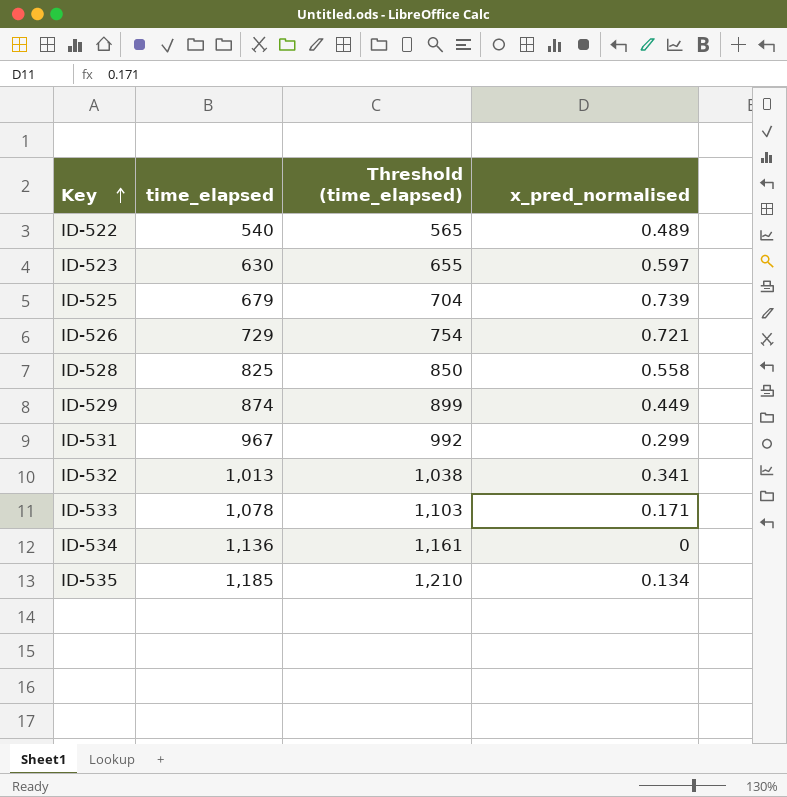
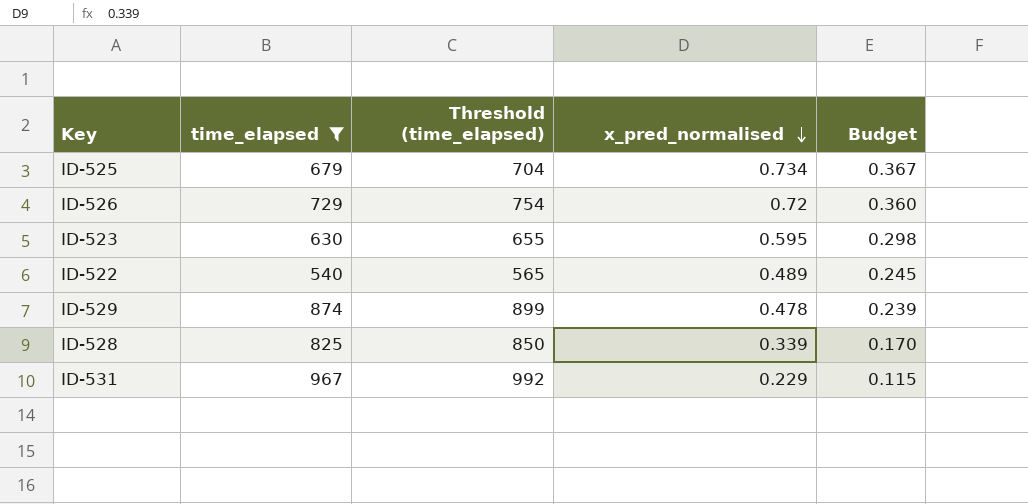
filter: none -> time_elapsed <= 967
row order: Key ascending -> x_pred_normalised descending
column Budget | formula: none -> [x_pred_normalised] * 0.5
ID-525 | x_pred_normalised: 0.739 -> 0.734
ID-526 | x_pred_normalised: 0.721 -> 0.72
ID-523 | x_pred_normalised: 0.597 -> 0.595
ID-529 | x_pred_normalised: 0.449 -> 0.478
ID-528 | x_pred_normalised: 0.558 -> 0.339
ID-531 | x_pred_normalised: 0.299 -> 0.229

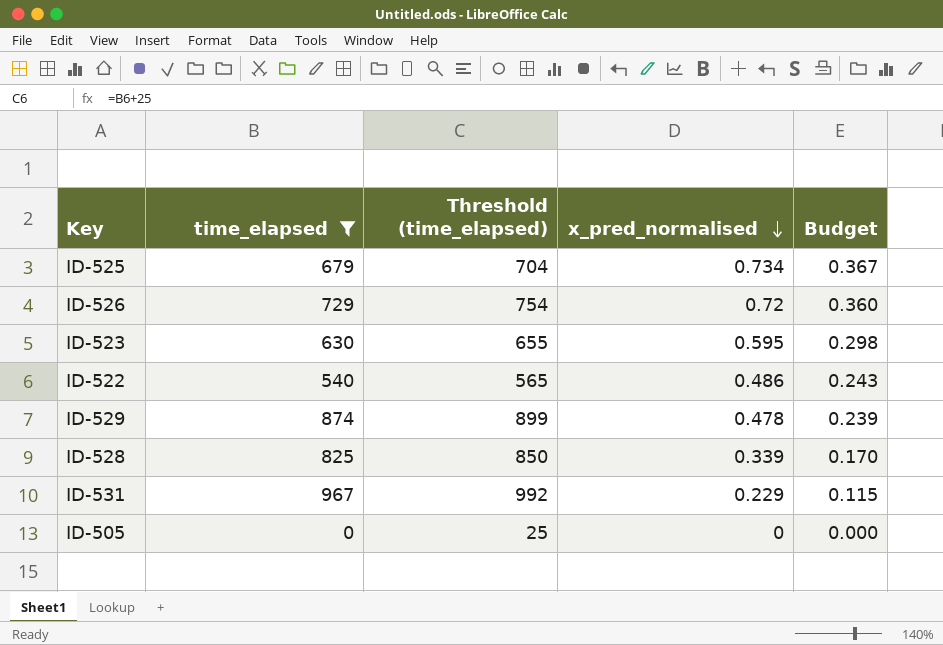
ID-522 | x_pred_normalised: 0.489 -> 0.486
ID-522 | Budget: 0.245 -> 0.243
row ID-505: none -> 0 | 25 | 0 | 0.000

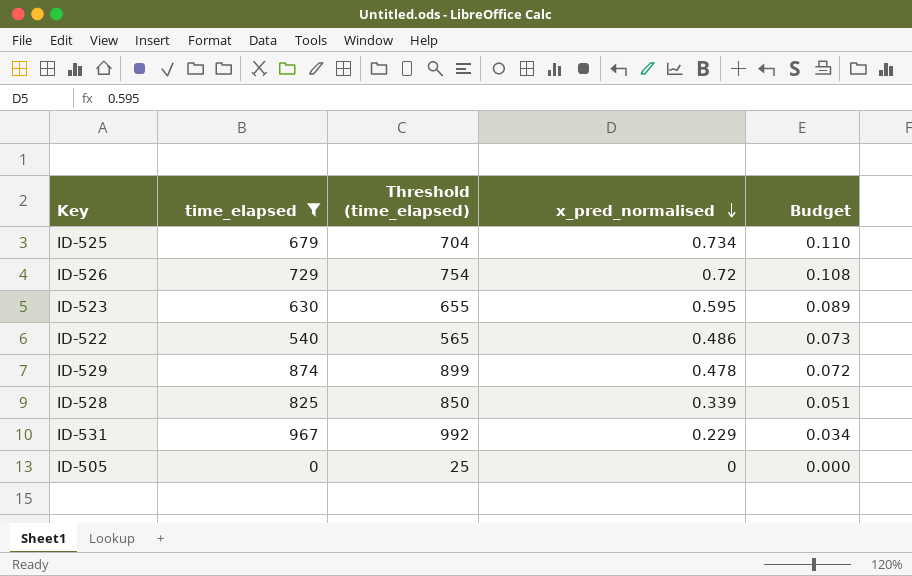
column Budget | formula: [x_pred_normalised] * 0.5 -> [x_pred_normalised] * 0.15

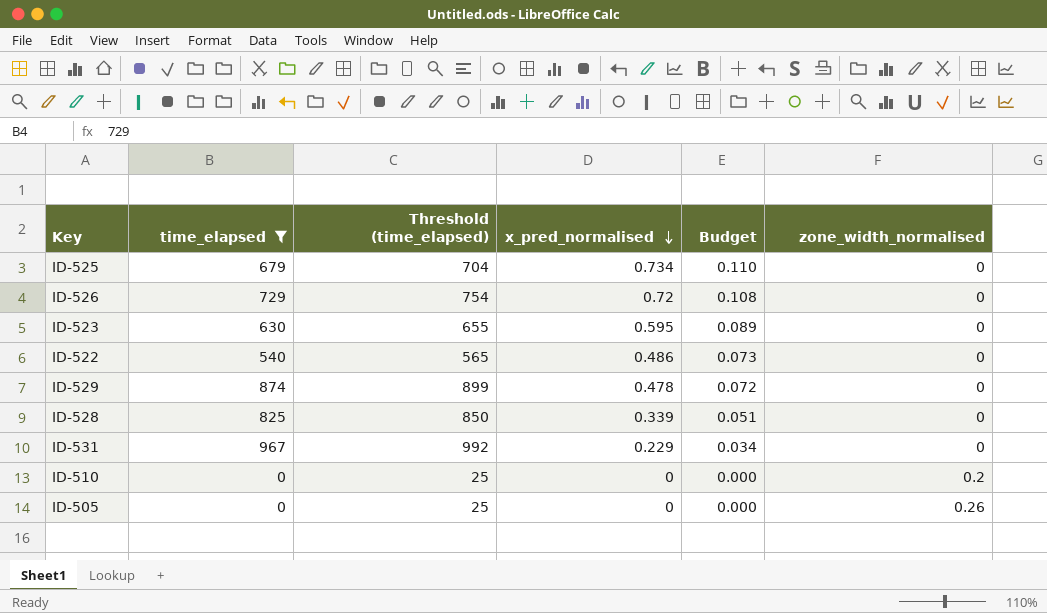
column zone_width_normalised | position: none -> 6
row ID-510: none -> 0 | 25 | 0 | 0.000 | 0.2

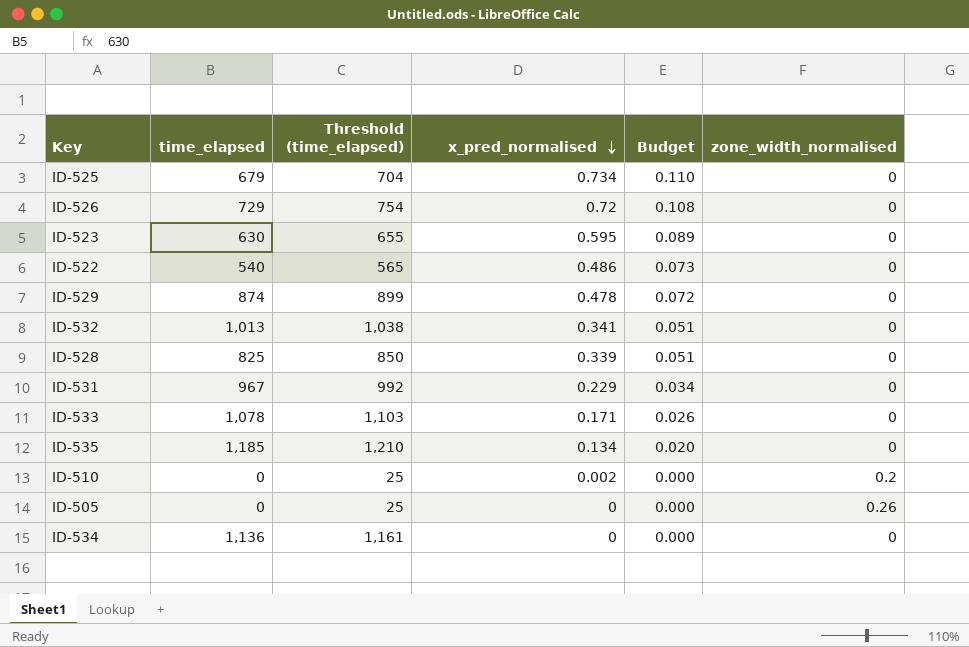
filter: time_elapsed <= 967 -> none
ID-510 | x_pred_normalised: 0 -> 0.002

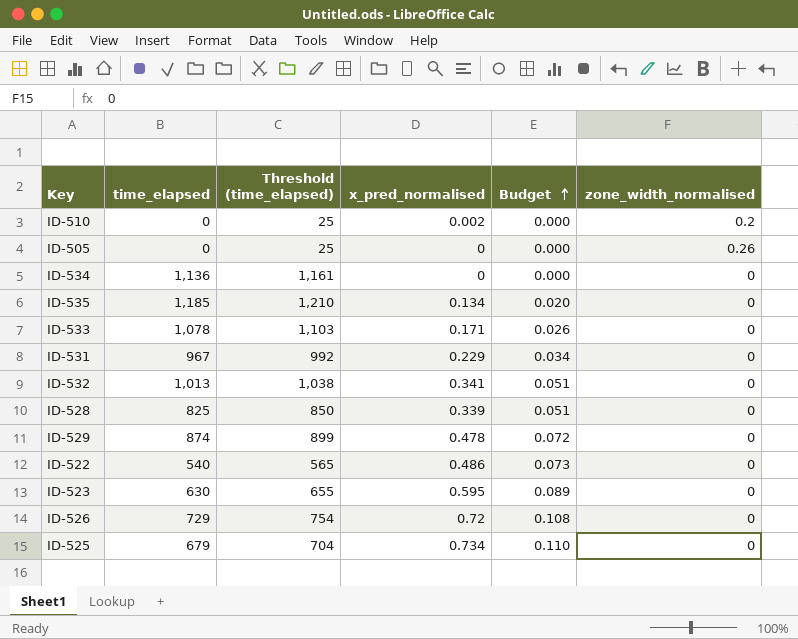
row order: x_pred_normalised descending -> Budget ascending

